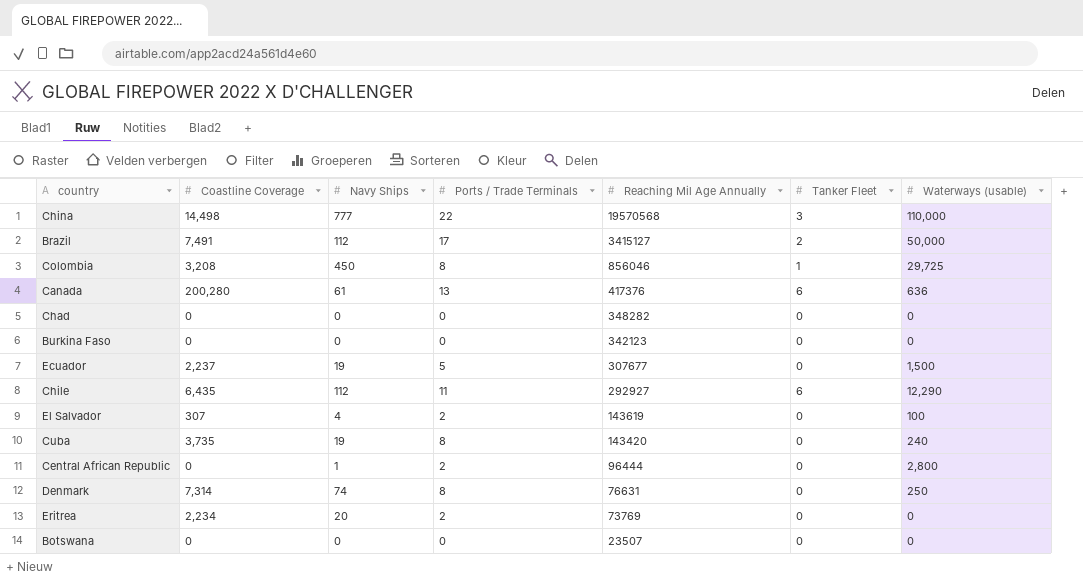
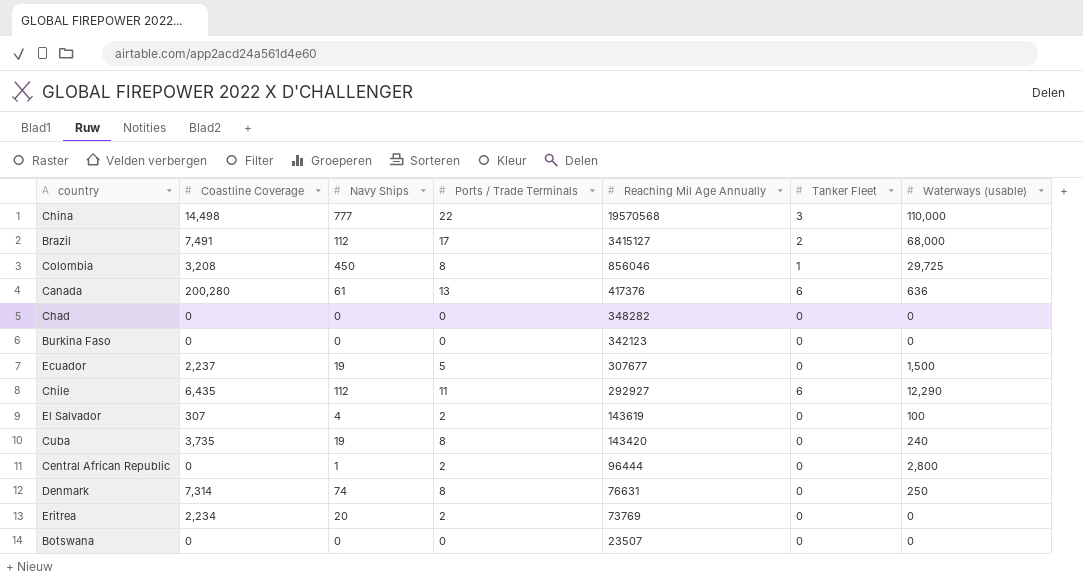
Brazil | Waterways (usable): 50,000 -> 68,000

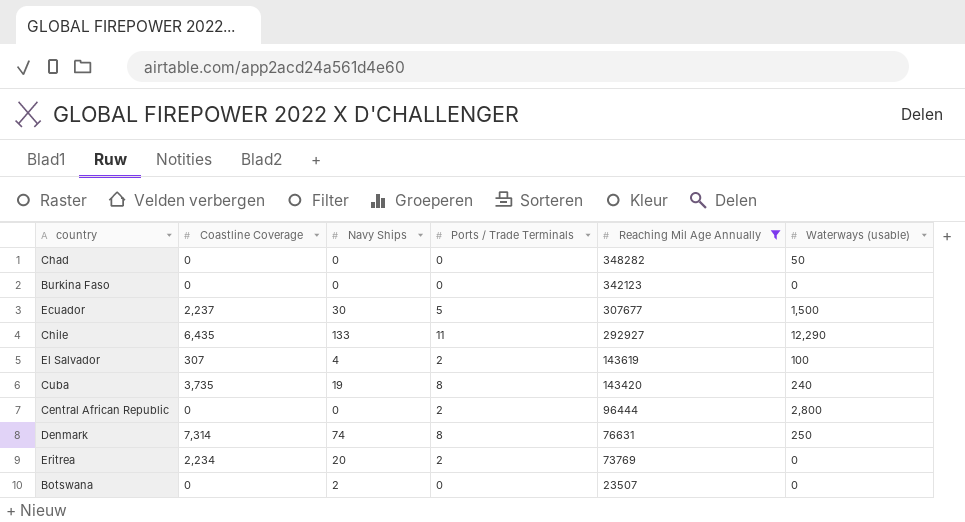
filter: none -> Reaching Mil Age Annually <= 348282
column Tanker Fleet | position: 6 -> none
Chad | Waterways (usable): 0 -> 50
Ecuador | Navy Ships: 19 -> 30
Chile | Navy Ships: 112 -> 133
Central African Republic | Navy Ships: 1 -> 0
Botswana | Navy Ships: 0 -> 2

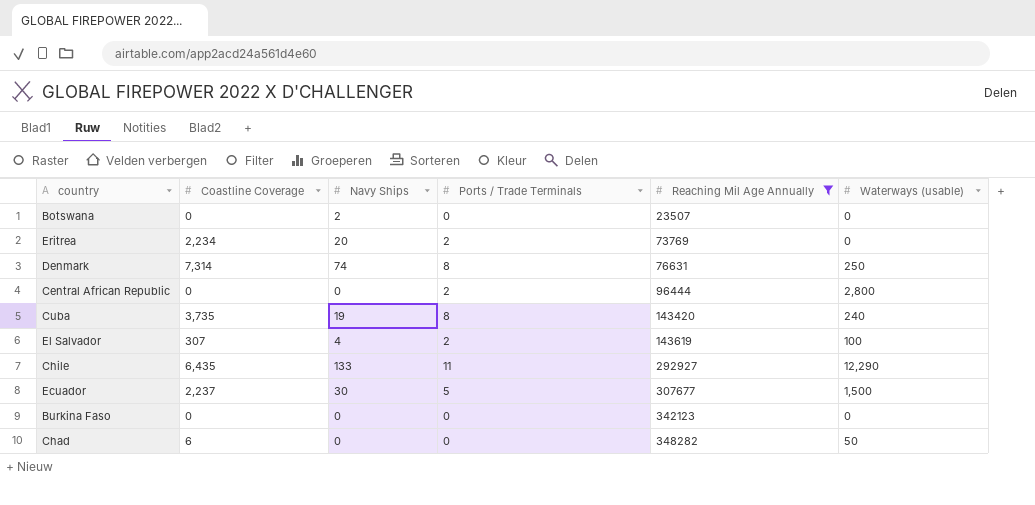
row order: Reaching Mil Age Annually descending -> Reaching Mil Age Annually ascending
Chad | Coastline Coverage: 0 -> 6

